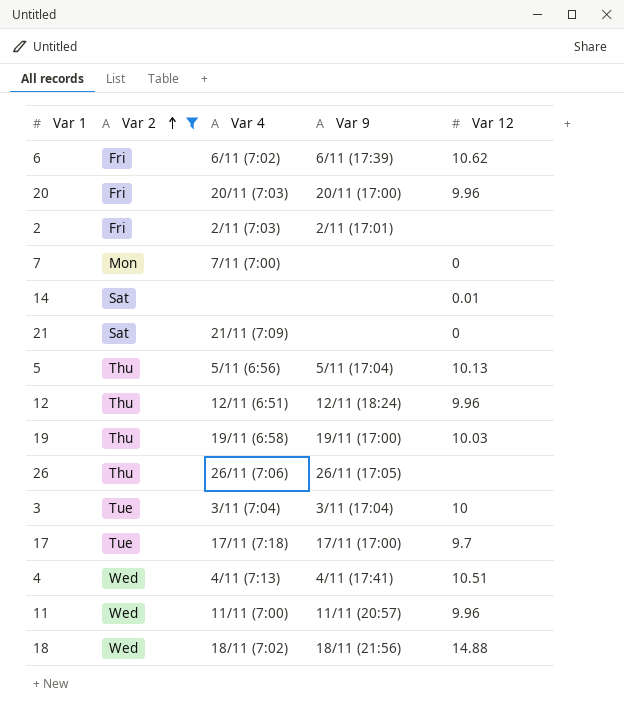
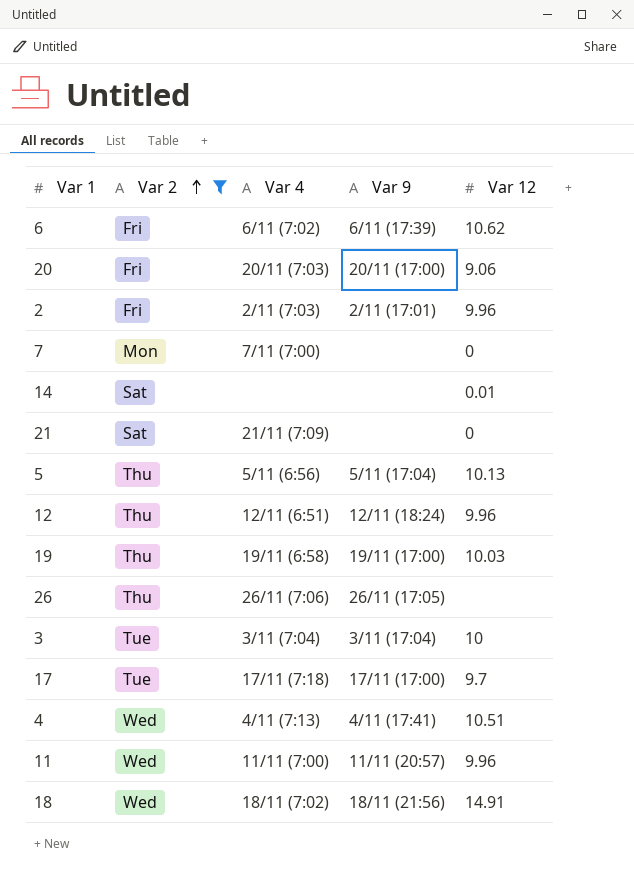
20 | Var 12: 9.96 -> 9.06
2 | Var 12: none -> 9.96
18 | Var 12: 14.88 -> 14.91

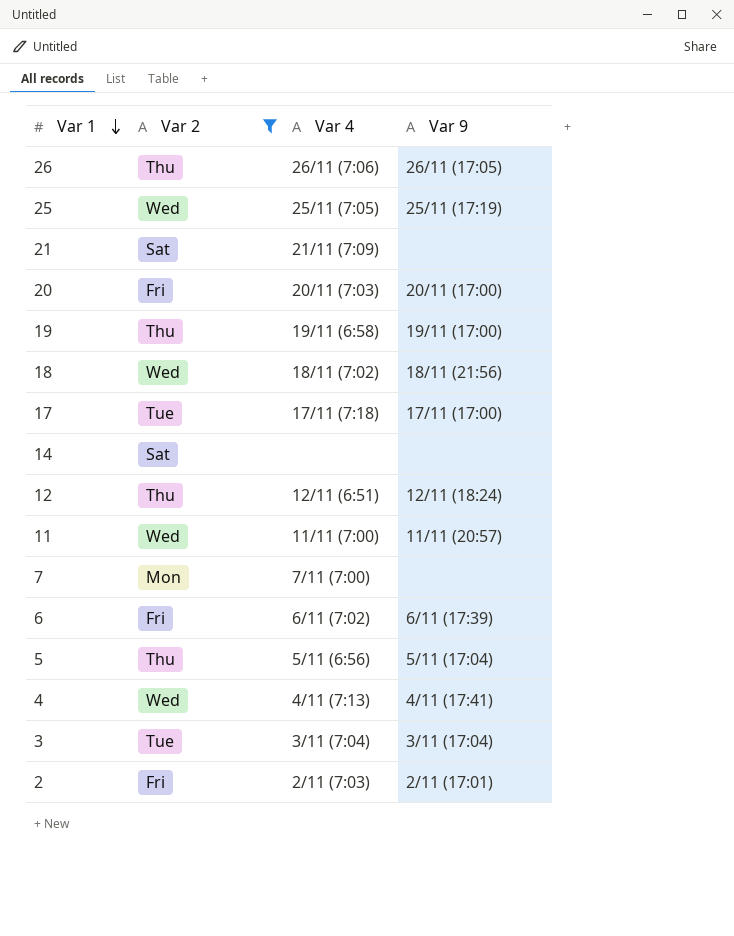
row order: Var 2 ascending -> Var 1 descending
column Var 12 | position: 5 -> none
row 25: none -> Wed | 25/11 (7:05) | 25/11 (17:19)

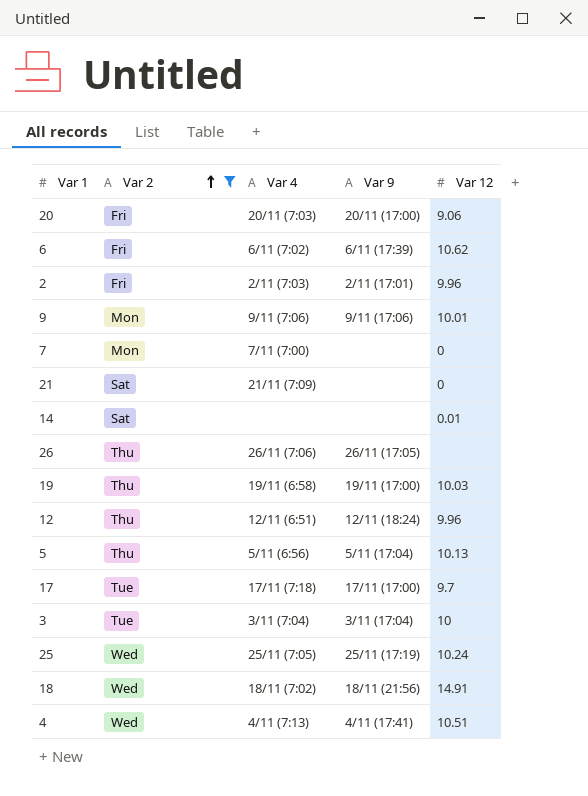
row order: Var 1 descending -> Var 2 ascending
column Var 12 | position: none -> 5
row 11: Wed | 11/11 (7:00) | 11/11 (20:57) -> none
row 9: none -> Mon | 9/11 (7:06) | 9/11 (17:06) | 10.01

